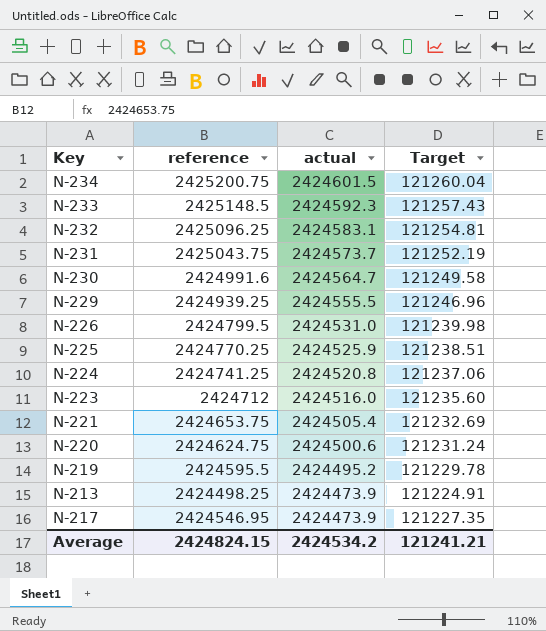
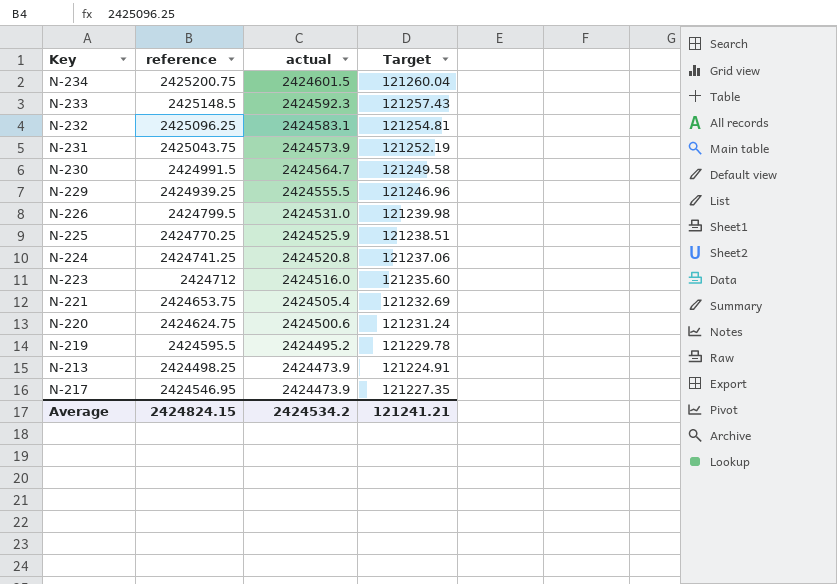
N-231 | actual: 2424573.7 -> 2424573.9
N-230 | reference: 2424991.6 -> 2424991.5

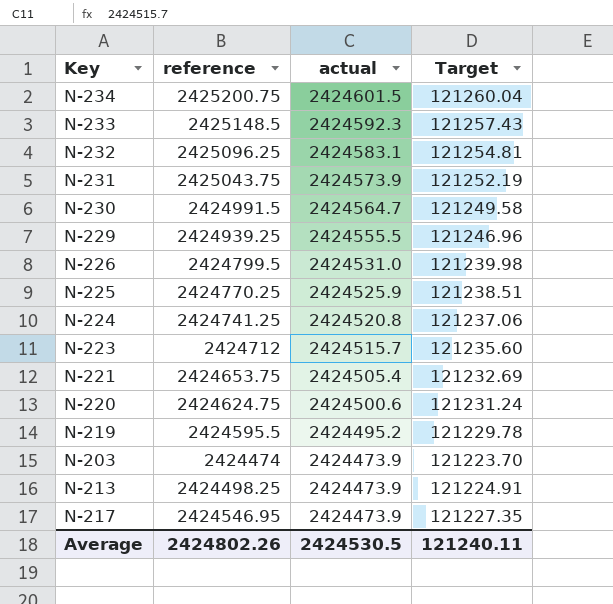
N-223 | actual: 2424516.0 -> 2424515.7
row N-203: none -> 2424474 | 2424473.9 | 121223.70
Average | reference: 2424824.15 -> 2424802.26
Average | actual: 2424534.2 -> 2424530.5
Average | Target: 121241.21 -> 121240.11

